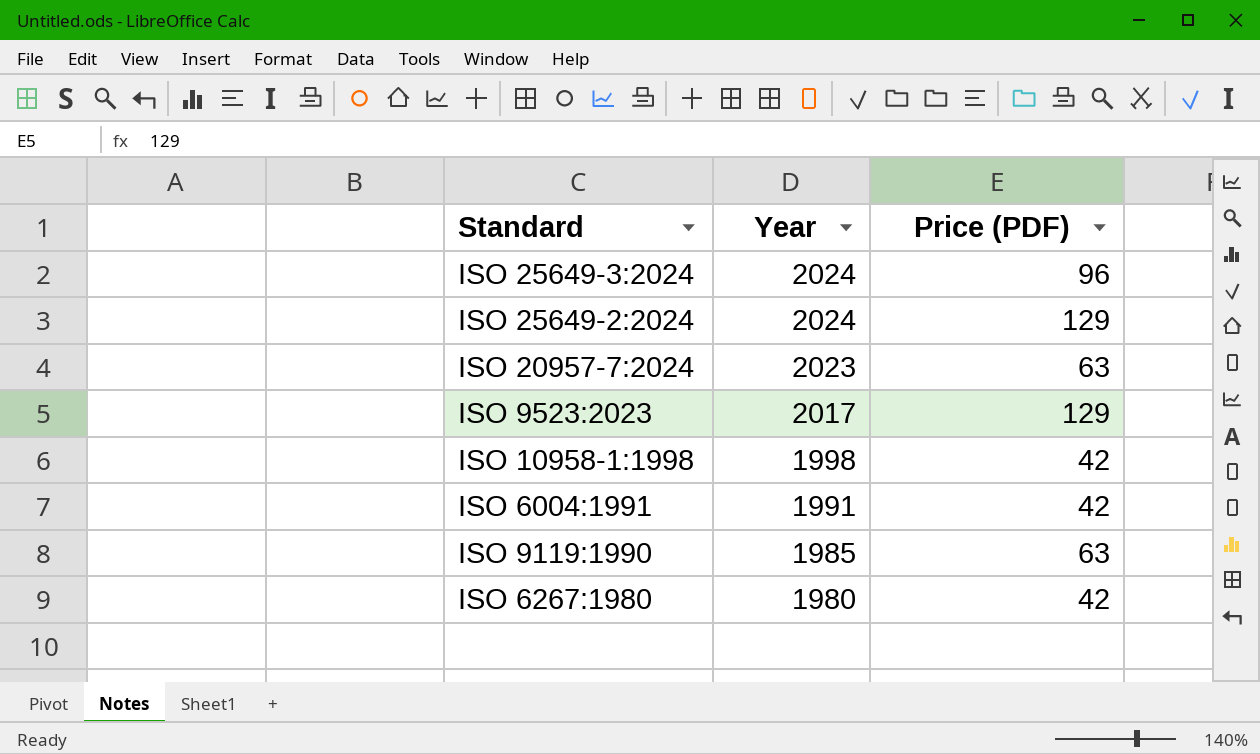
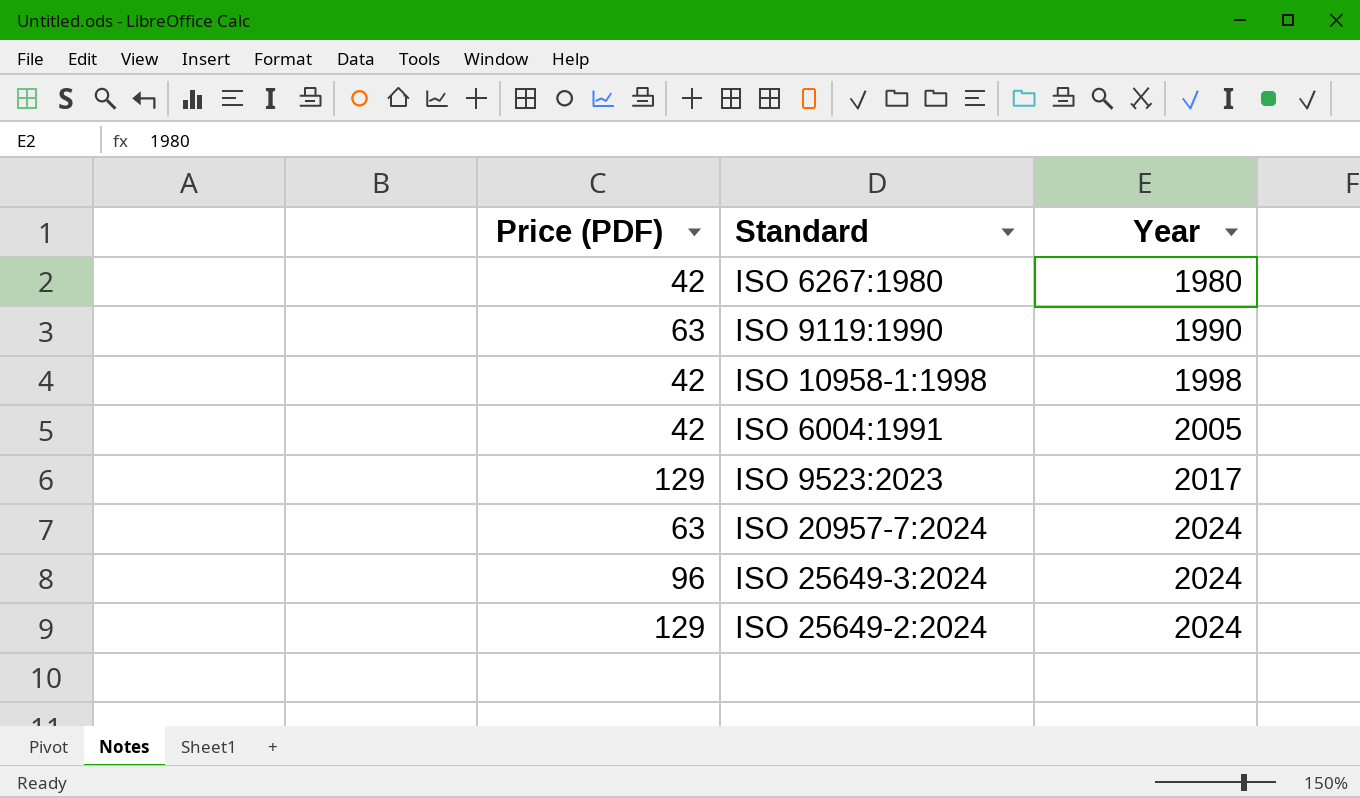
row order: Year descending -> Year ascending
column Price (PDF) | position: 3 -> 1
ISO 9119:1990 | Year: 1985 -> 1990
ISO 6004:1991 | Year: 1991 -> 2005
ISO 20957-7:2024 | Year: 2023 -> 2024

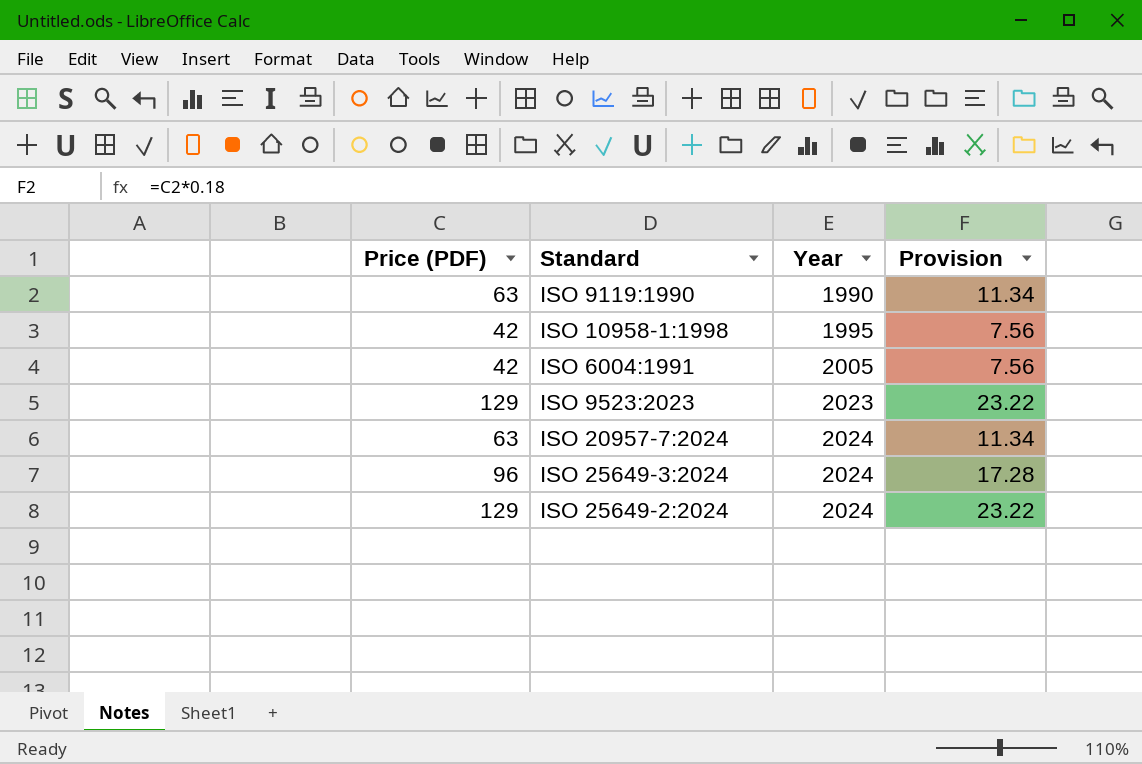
column Provision | formula: none -> [Price (PDF)] * 0.18
row ISO 6267:1980: 42 | 1980 -> none
ISO 10958-1:1998 | Year: 1998 -> 1995
ISO 9523:2023 | Year: 2017 -> 2023

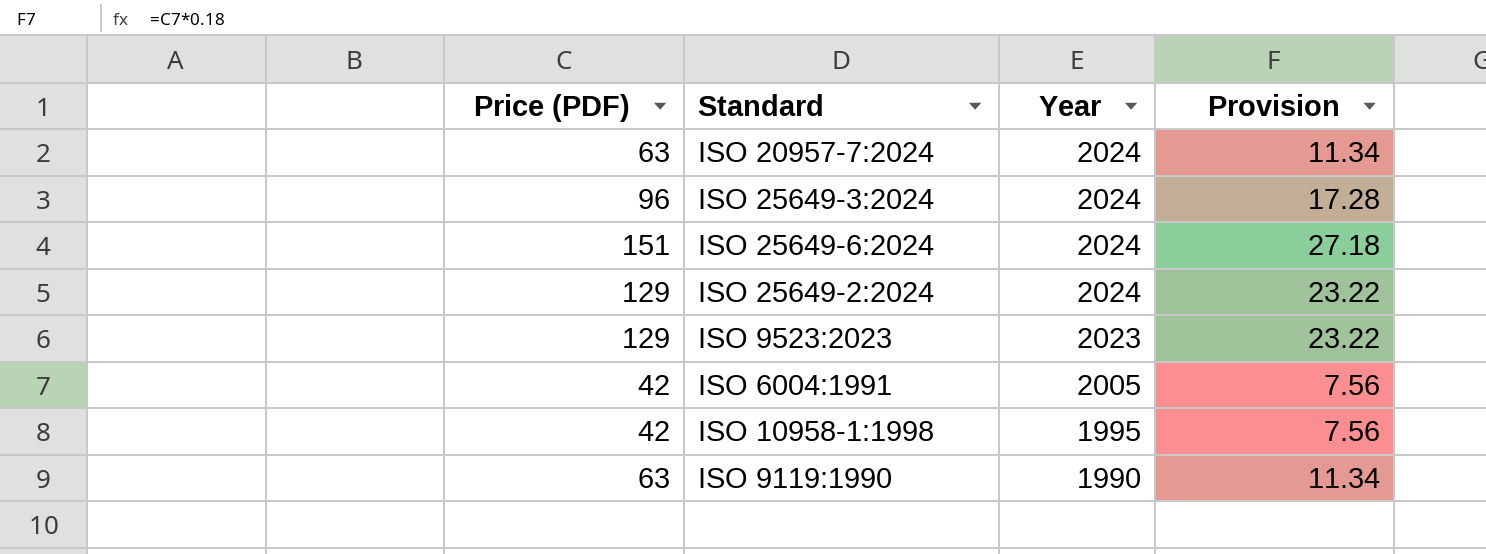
row order: Year ascending -> Year descending
row ISO 25649-6:2024: none -> 151 | 2024 | 27.18

